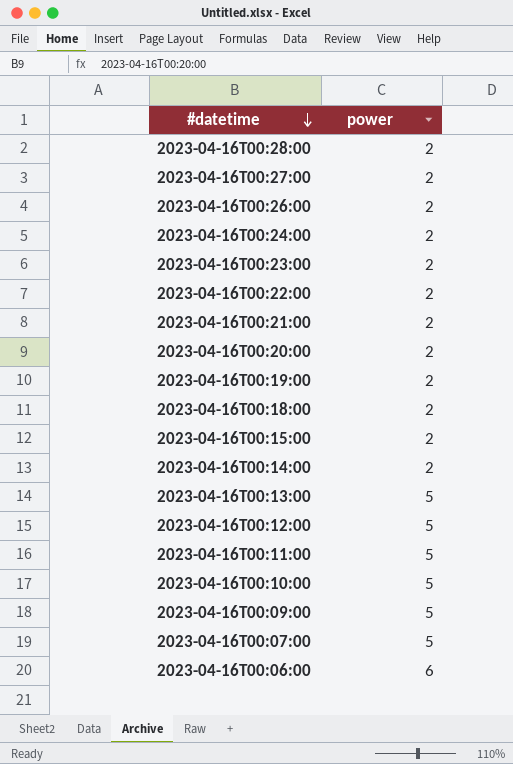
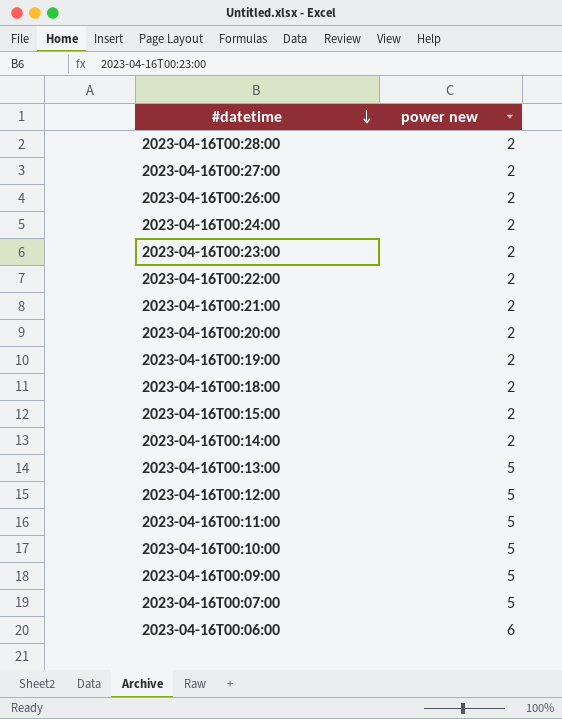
column name: power -> power new

